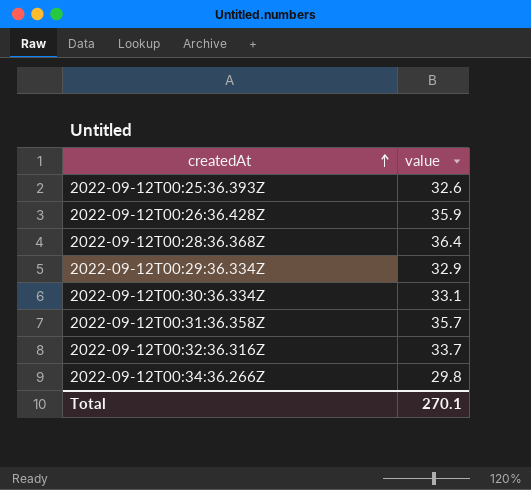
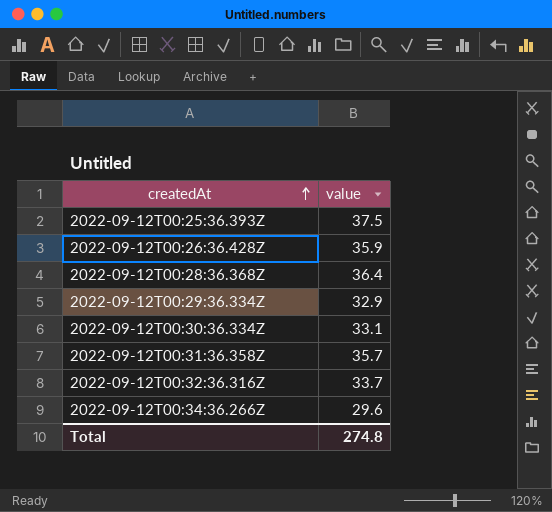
2022-09-12T00:25:36.393Z | value: 32.6 -> 37.5
2022-09-12T00:34:36.266Z | value: 29.8 -> 29.6
Total | value: 270.1 -> 274.8

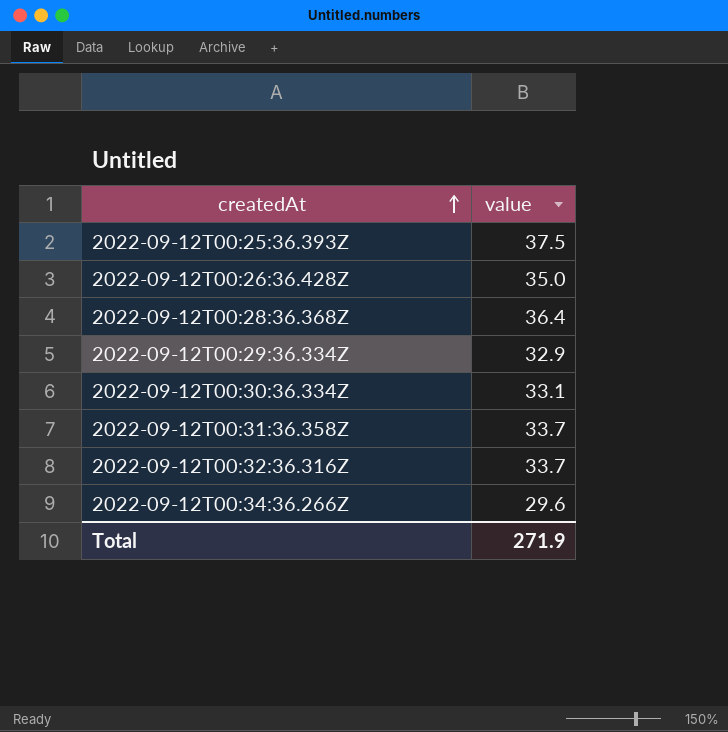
2022-09-12T00:26:36.428Z | value: 35.9 -> 35.0
2022-09-12T00:31:36.358Z | value: 35.7 -> 33.7
Total | value: 274.8 -> 271.9

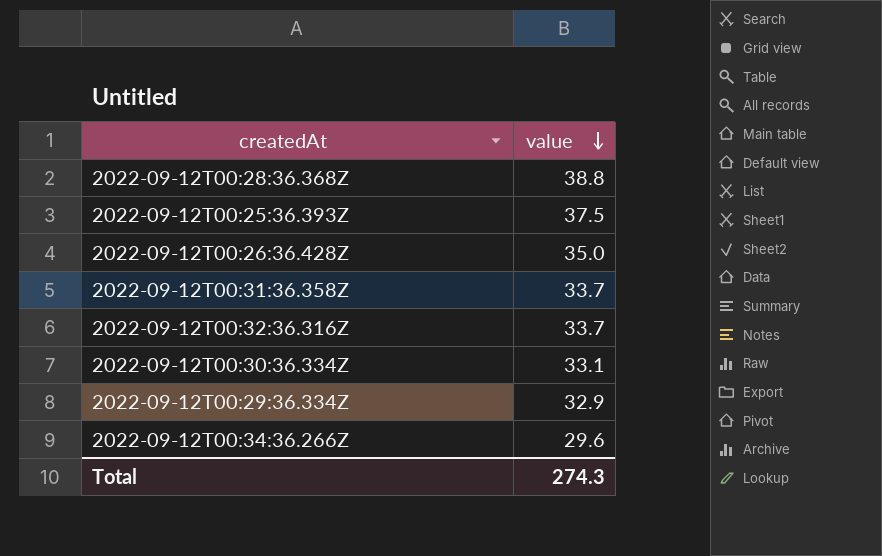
row order: createdAt ascending -> value descending
2022-09-12T00:28:36.368Z | value: 36.4 -> 38.8
Total | value: 271.9 -> 274.3

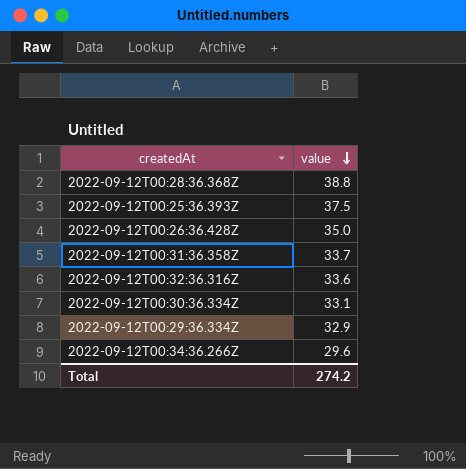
2022-09-12T00:32:36.316Z | value: 33.7 -> 33.6
Total | value: 274.3 -> 274.2

